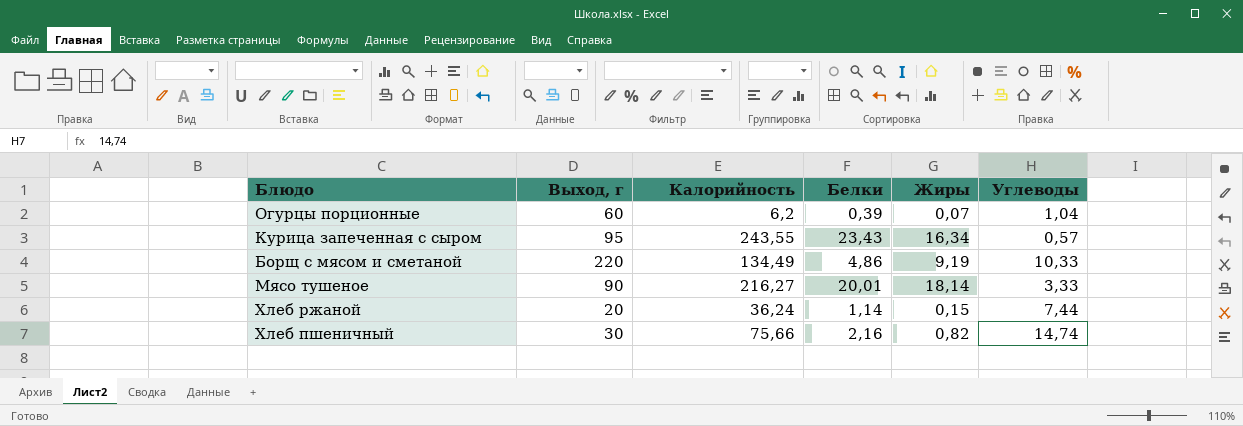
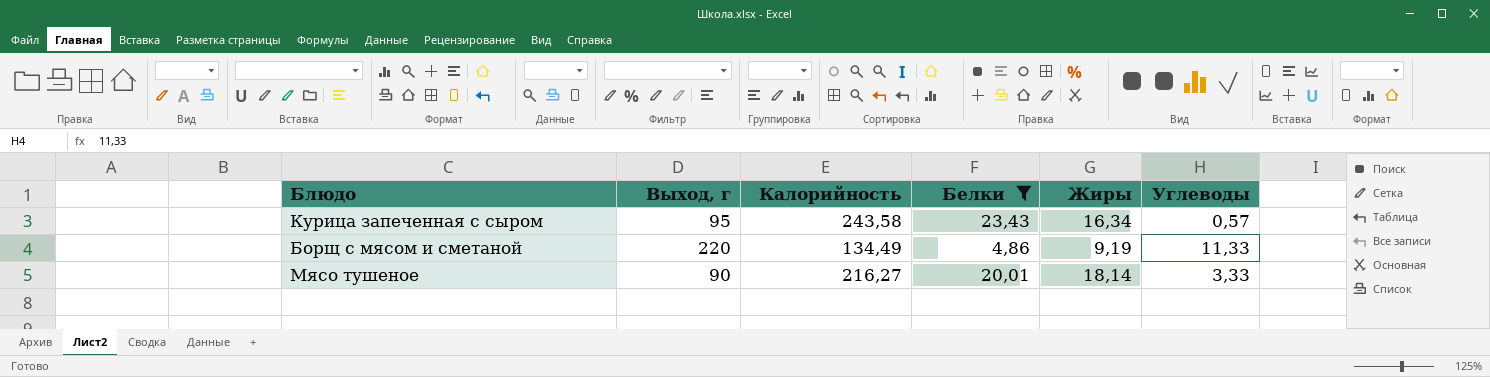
filter: none -> Белки >= 4,86
Курица запеченная с сыром | Калорийность: 243,55 -> 243,58
Борщ с мясом и сметаной | Углеводы: 10,33 -> 11,33

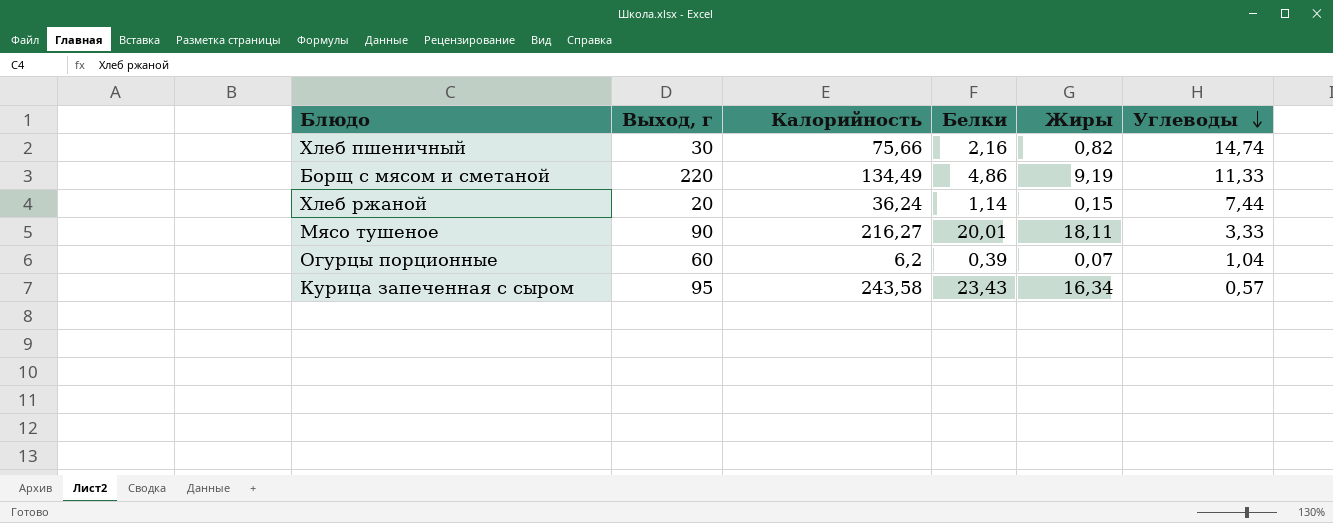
filter: Белки >= 4,86 -> none
row order: none -> Углеводы descending
Мясо тушеное | Жиры: 18,14 -> 18,11

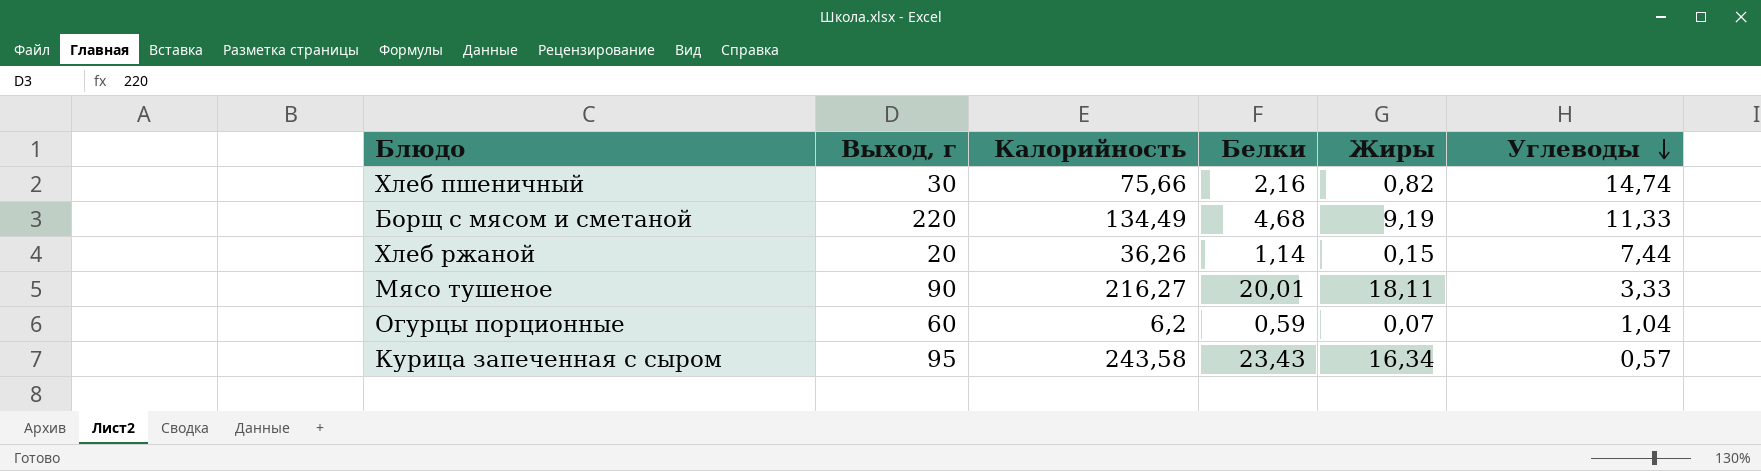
Борщ с мясом и сметаной | Белки: 4,86 -> 4,68
Хлеб ржаной | Калорийность: 36,24 -> 36,26
Огурцы порционные | Белки: 0,39 -> 0,59

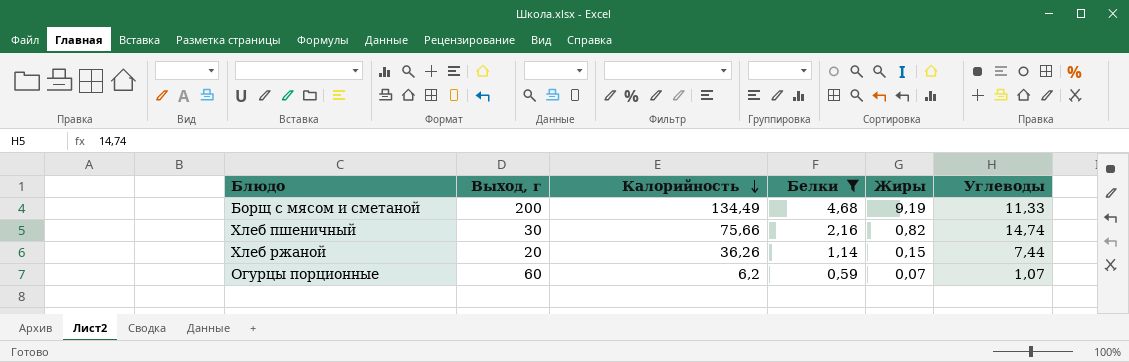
filter: none -> Белки <= 4,68
row order: Углеводы descending -> Калорийность descending
Борщ с мясом и сметаной | Выход, г: 220 -> 200
Огурцы порционные | Углеводы: 1,04 -> 1,07

